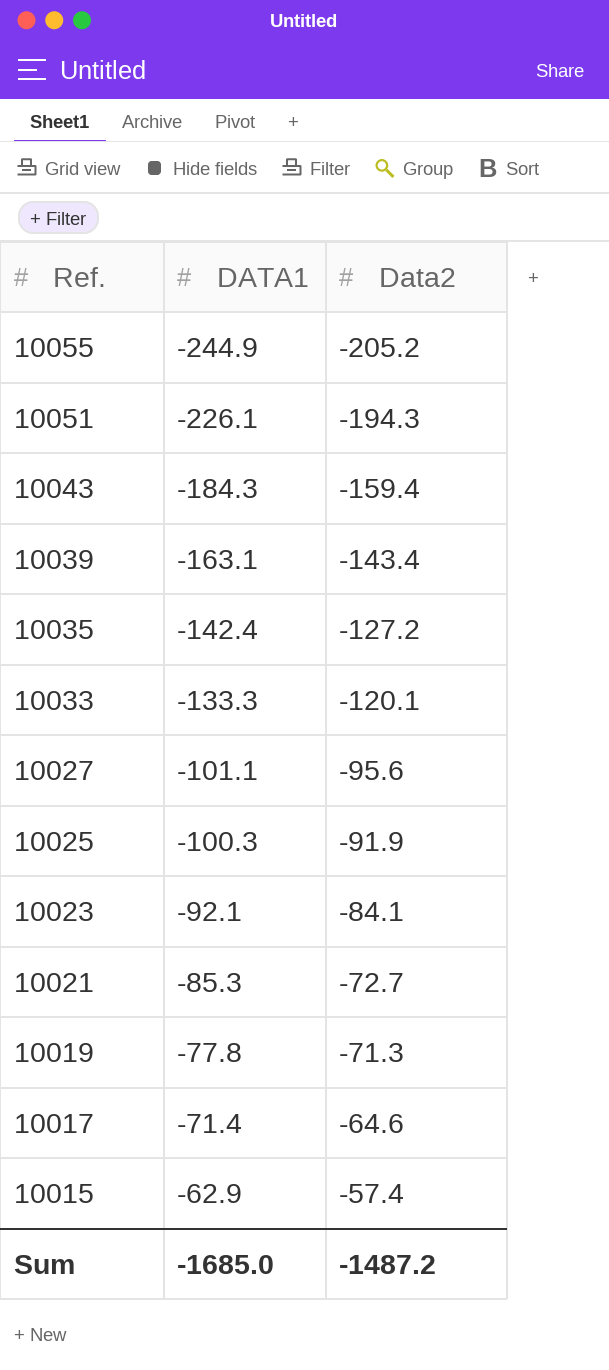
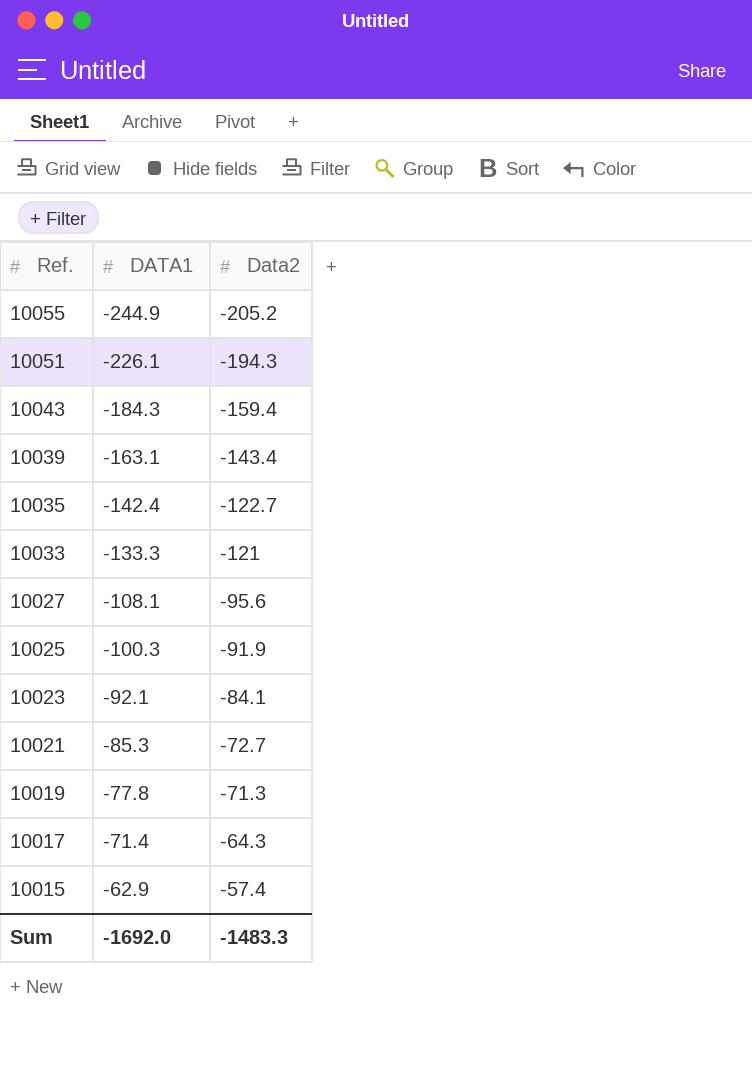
10035 | Data2: -127.2 -> -122.7
10033 | Data2: -120.1 -> -121
10027 | DATA1: -101.1 -> -108.1
10017 | Data2: -64.6 -> -64.3
Sum | DATA1: -1685.0 -> -1692.0
Sum | Data2: -1487.2 -> -1483.3

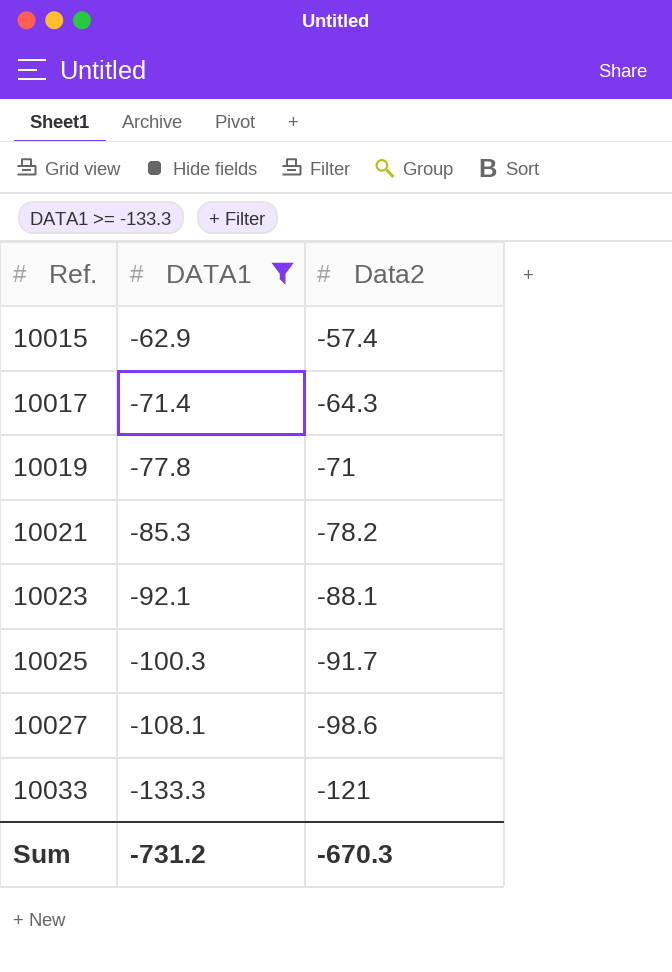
filter: none -> DATA1 >= -133.3
row order: Ref. descending -> Ref. ascending
10019 | Data2: -71.3 -> -71
10021 | Data2: -72.7 -> -78.2
10023 | Data2: -84.1 -> -88.1
10025 | Data2: -91.9 -> -91.7
10027 | Data2: -95.6 -> -98.6
Sum | DATA1: -1692.0 -> -731.2
Sum | Data2: -1483.3 -> -670.3

